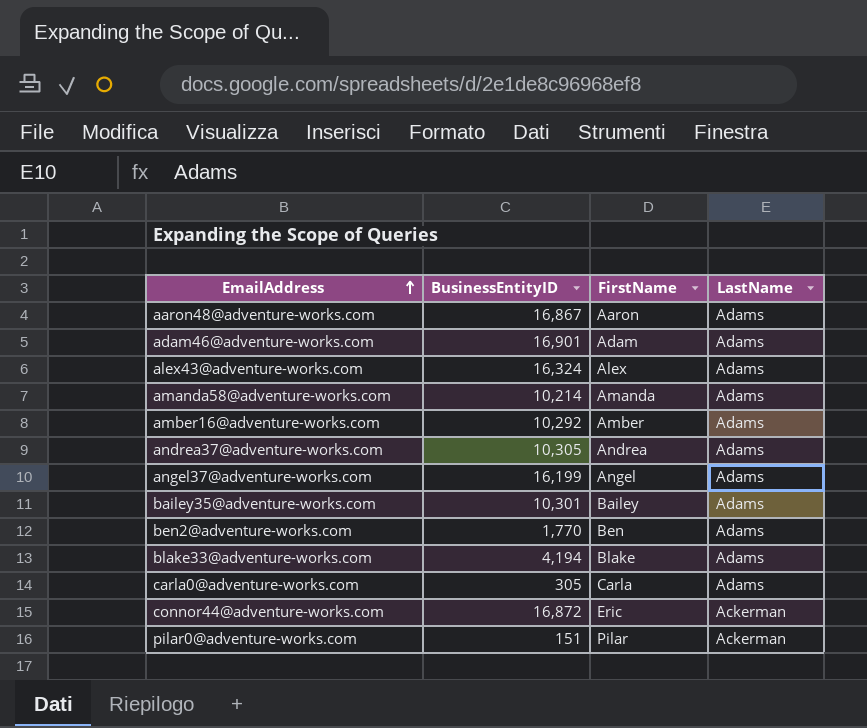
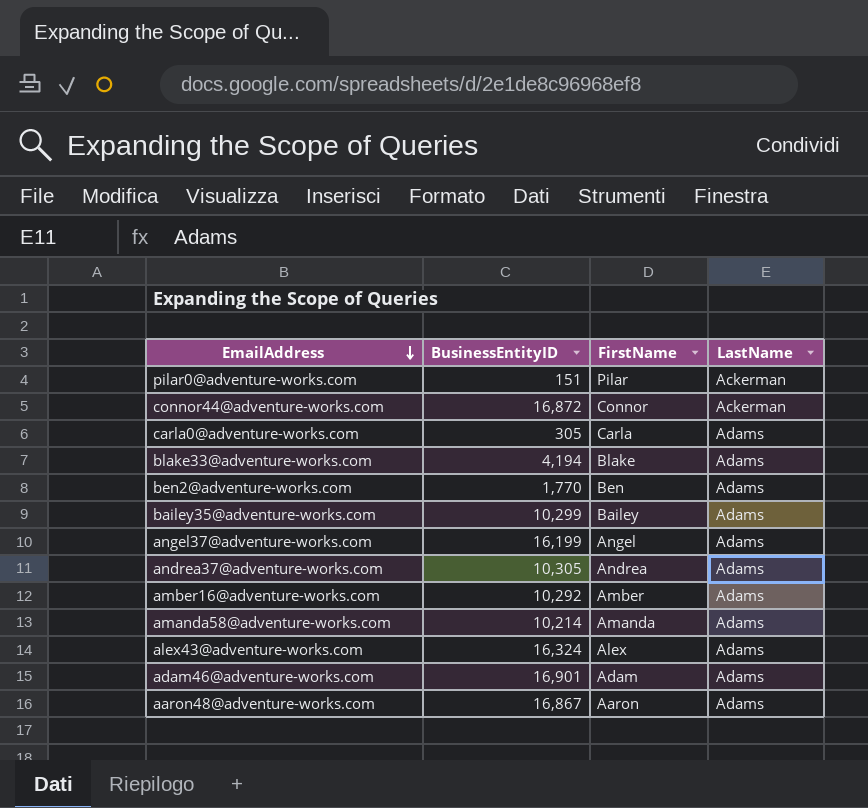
row order: EmailAddress ascending -> EmailAddress descending
connor44@adventure-works.com | FirstName: Eric -> Connor
bailey35@adventure-works.com | BusinessEntityID: 10,301 -> 10,299

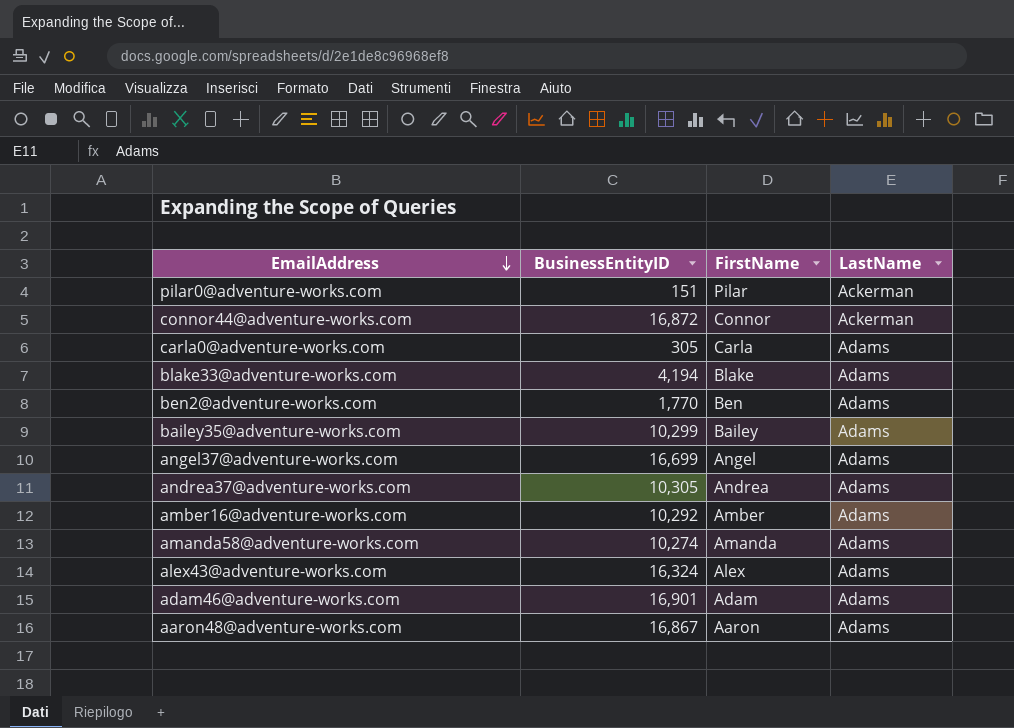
angel37@adventure-works.com | BusinessEntityID: 16,199 -> 16,699
amanda58@adventure-works.com | BusinessEntityID: 10,214 -> 10,274

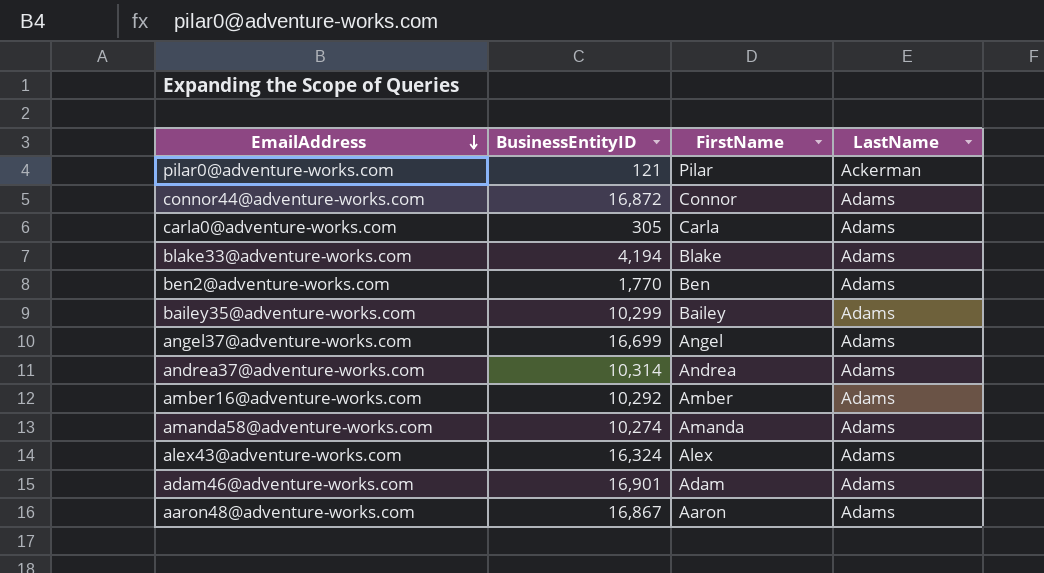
pilar0@adventure-works.com | BusinessEntityID: 151 -> 121
connor44@adventure-works.com | LastName: Ackerman -> Adams
andrea37@adventure-works.com | BusinessEntityID: 10,305 -> 10,314

